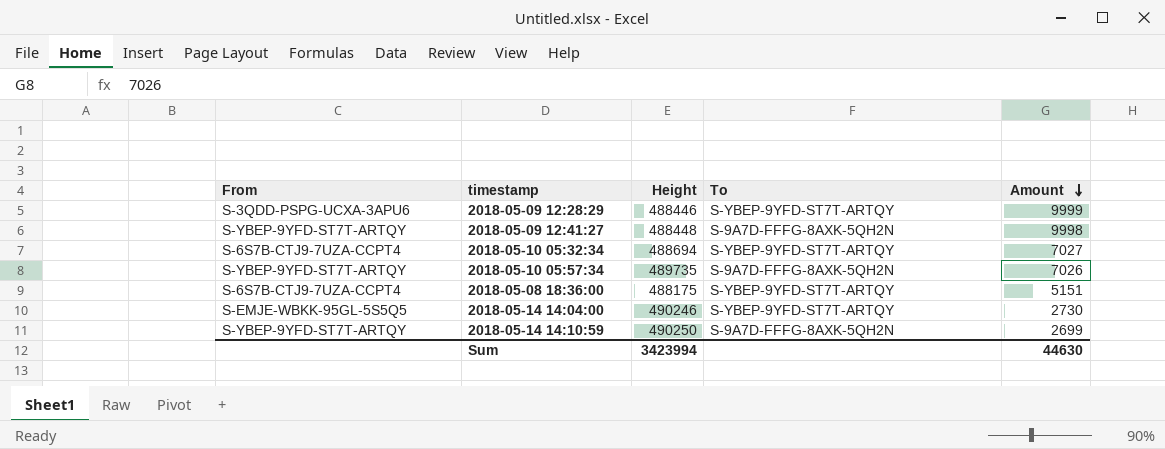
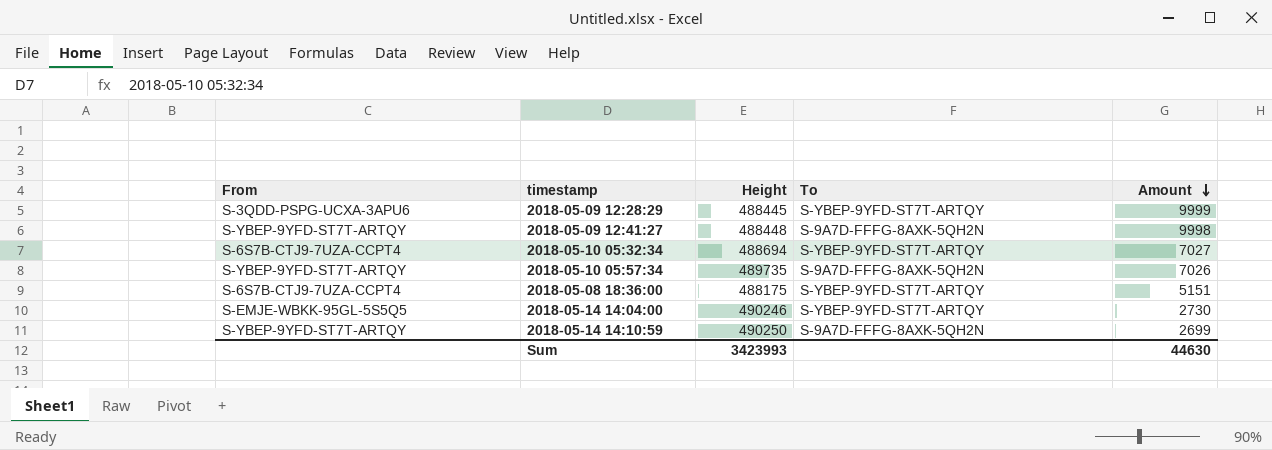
2018-05-09 12:28:29 | Height: 488446 -> 488445
Sum | Height: 3423994 -> 3423993

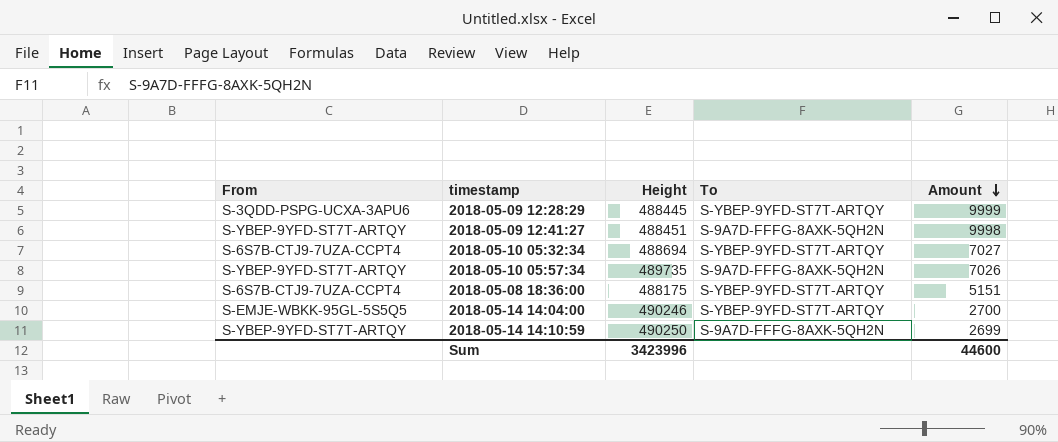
2018-05-09 12:41:27 | Height: 488448 -> 488451
2018-05-14 14:04:00 | Amount: 2730 -> 2700
Sum | Height: 3423993 -> 3423996
Sum | Amount: 44630 -> 44600

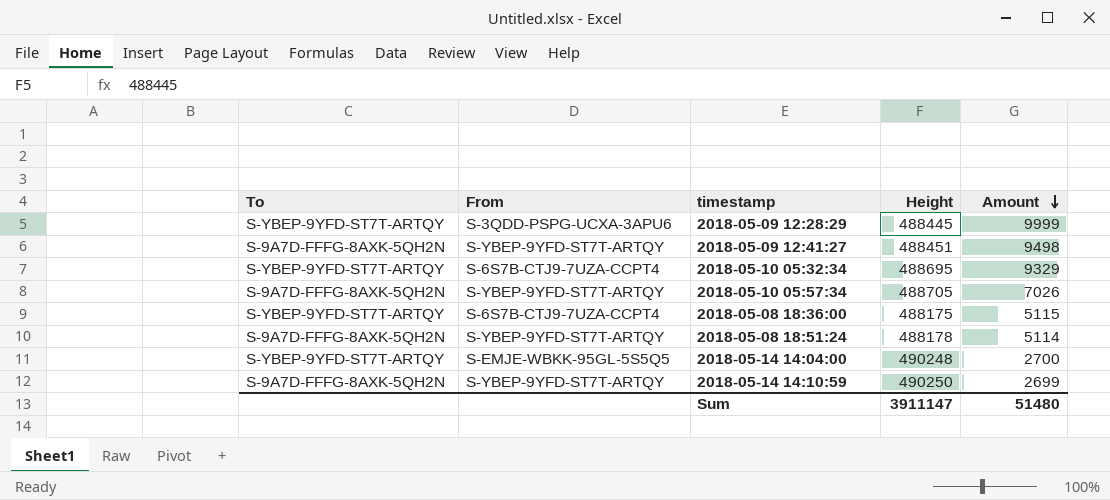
column To | position: 4 -> 1
2018-05-09 12:41:27 | Amount: 9998 -> 9498
2018-05-10 05:32:34 | Height: 488694 -> 488695
2018-05-10 05:32:34 | Amount: 7027 -> 9329
2018-05-10 05:57:34 | Height: 489735 -> 488705
2018-05-08 18:36:00 | Amount: 5151 -> 5115
row 2018-05-08 18:51:24: none -> S-9A7D-FFFG-8AXK-5QH2N | S-YBEP-9YFD-ST7T-ARTQY | 488178 | 5114
2018-05-14 14:04:00 | Height: 490246 -> 490248
Sum | Height: 3423996 -> 3911147
Sum | Amount: 44600 -> 51480

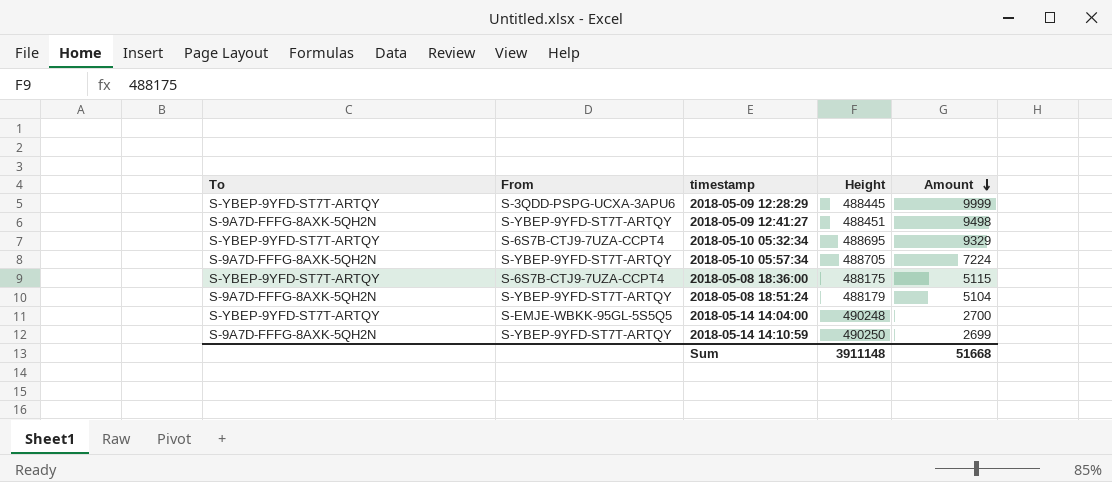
2018-05-10 05:57:34 | Amount: 7026 -> 7224
2018-05-08 18:51:24 | Height: 488178 -> 488179
2018-05-08 18:51:24 | Amount: 5114 -> 5104
Sum | Height: 3911147 -> 3911148
Sum | Amount: 51480 -> 51668

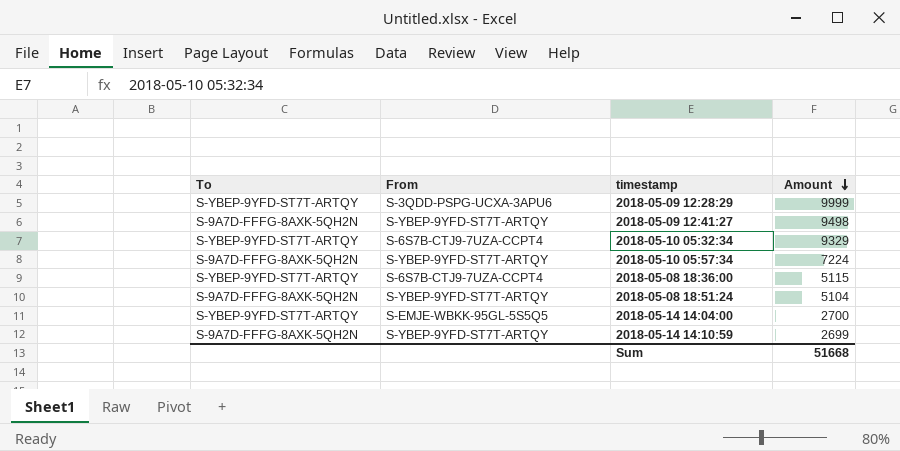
column Height | position: 4 -> none

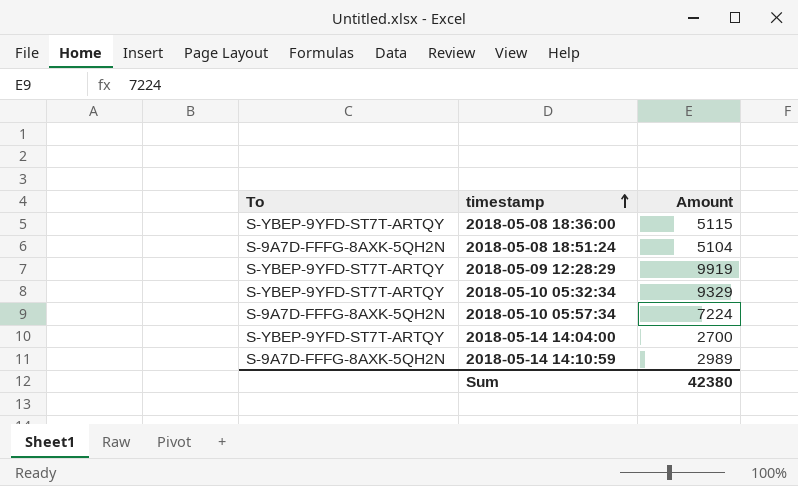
row order: Amount descending -> timestamp ascending
column From | position: 2 -> none
row 2018-05-09 12:41:27: S-9A7D-FFFG-8AXK-5QH2N | S-YBEP-9YFD-ST7T-ARTQY | 9498 -> none
2018-05-09 12:28:29 | Amount: 9999 -> 9919
2018-05-14 14:10:59 | Amount: 2699 -> 2989
Sum | Amount: 51668 -> 42380

